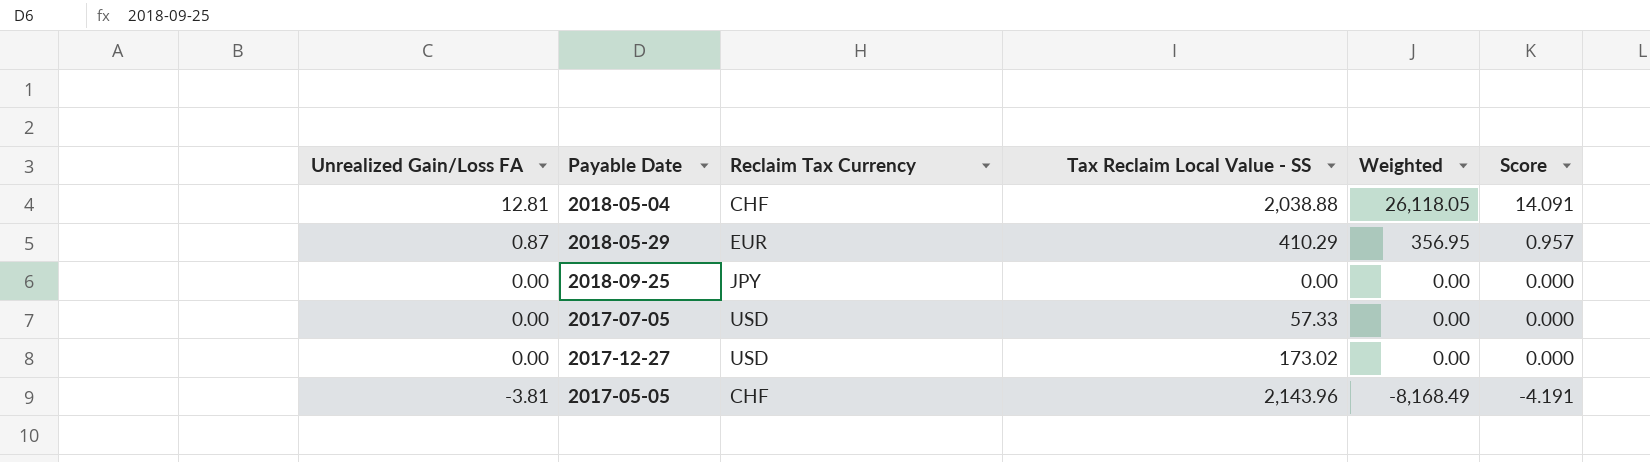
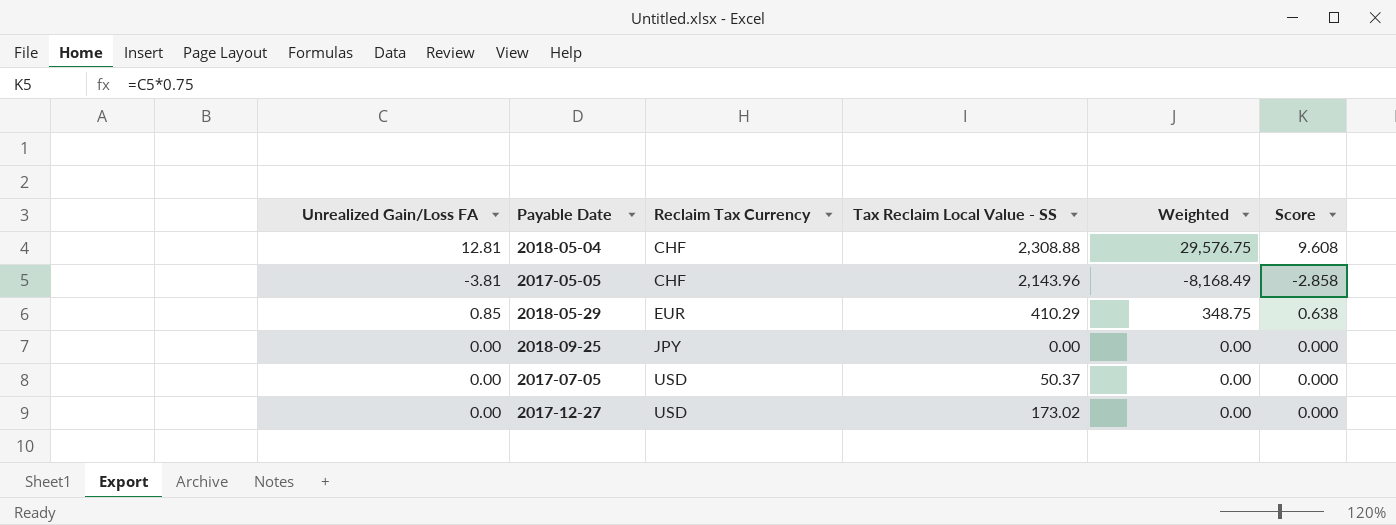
row order: Unrealized Gain/Loss FA descending -> Reclaim Tax Currency ascending
column Score | formula: [Unrealized Gain/Loss FA] * 1.1 -> [Unrealized Gain/Loss FA] * 0.75
2018-05-04 | Tax Reclaim Local Value - SS: 2,038.88 -> 2,308.88
2018-05-04 | Weighted: 26,118.05 -> 29,576.75
2018-05-29 | Unrealized Gain/Loss FA: 0.87 -> 0.85
2018-05-29 | Weighted: 356.95 -> 348.75
2017-07-05 | Tax Reclaim Local Value - SS: 57.33 -> 50.37

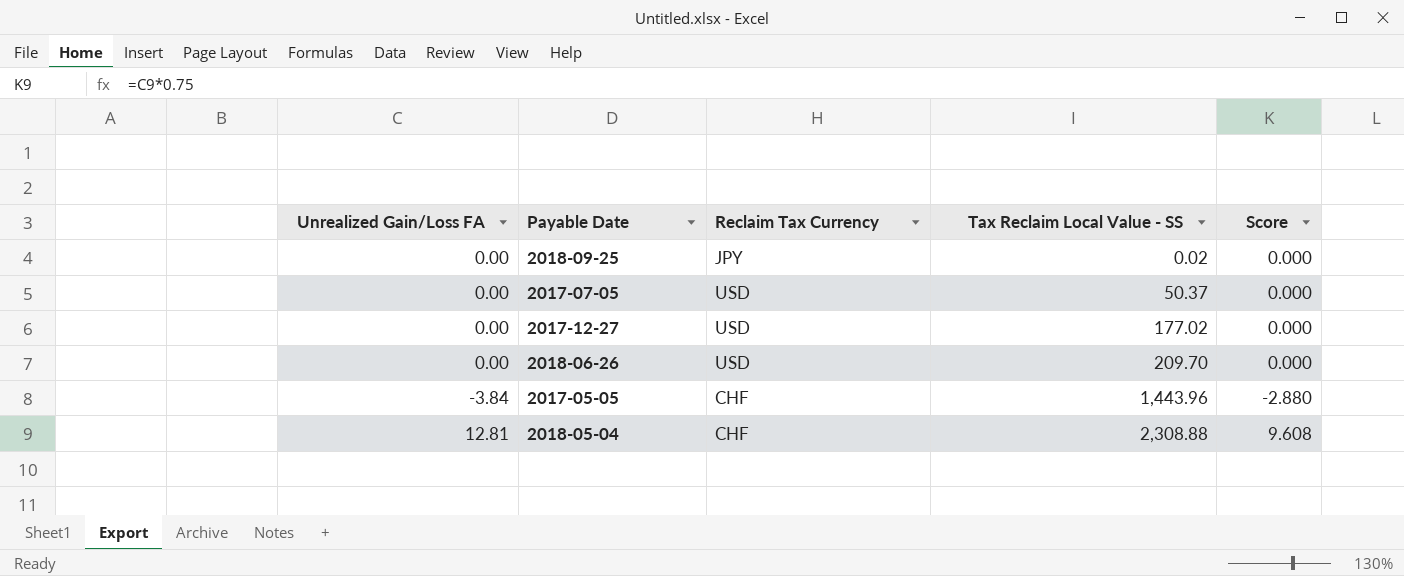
row order: Reclaim Tax Currency ascending -> Tax Reclaim Local Value - SS ascending
column Weighted | formula: [Unrealized Gain/Loss FA] * [Tax Reclaim Local Value - SS] -> none
row 2018-05-29: 0.85 | EUR | 410.29 | 348.75 | 0.638 -> none
2018-09-25 | Tax Reclaim Local Value - SS: 0.00 -> 0.02
2017-12-27 | Tax Reclaim Local Value - SS: 173.02 -> 177.02
row 2018-06-26: none -> 0.00 | USD | 209.70 | 0.000
2017-05-05 | Unrealized Gain/Loss FA: -3.81 -> -3.84
2017-05-05 | Tax Reclaim Local Value - SS: 2,143.96 -> 1,443.96
2017-05-05 | Score: -2.858 -> -2.880

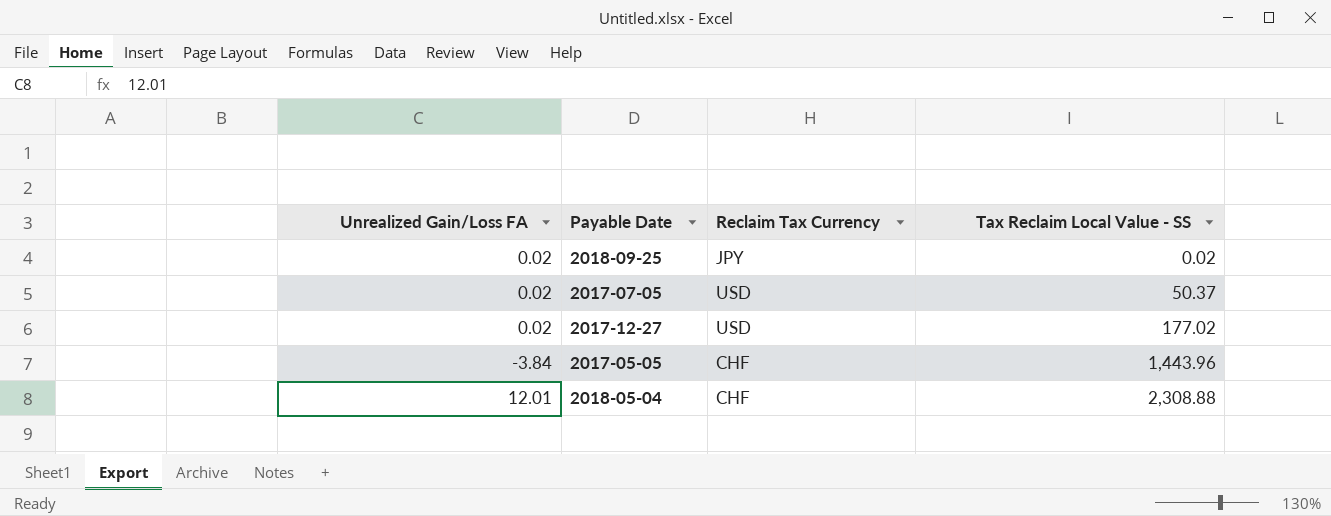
column Score | formula: [Unrealized Gain/Loss FA] * 0.75 -> none
row 2018-06-26: 0.00 | USD | 209.70 | 0.000 -> none
2018-09-25 | Unrealized Gain/Loss FA: 0.00 -> 0.02
2017-07-05 | Unrealized Gain/Loss FA: 0.00 -> 0.02
2017-12-27 | Unrealized Gain/Loss FA: 0.00 -> 0.02
2018-05-04 | Unrealized Gain/Loss FA: 12.81 -> 12.01

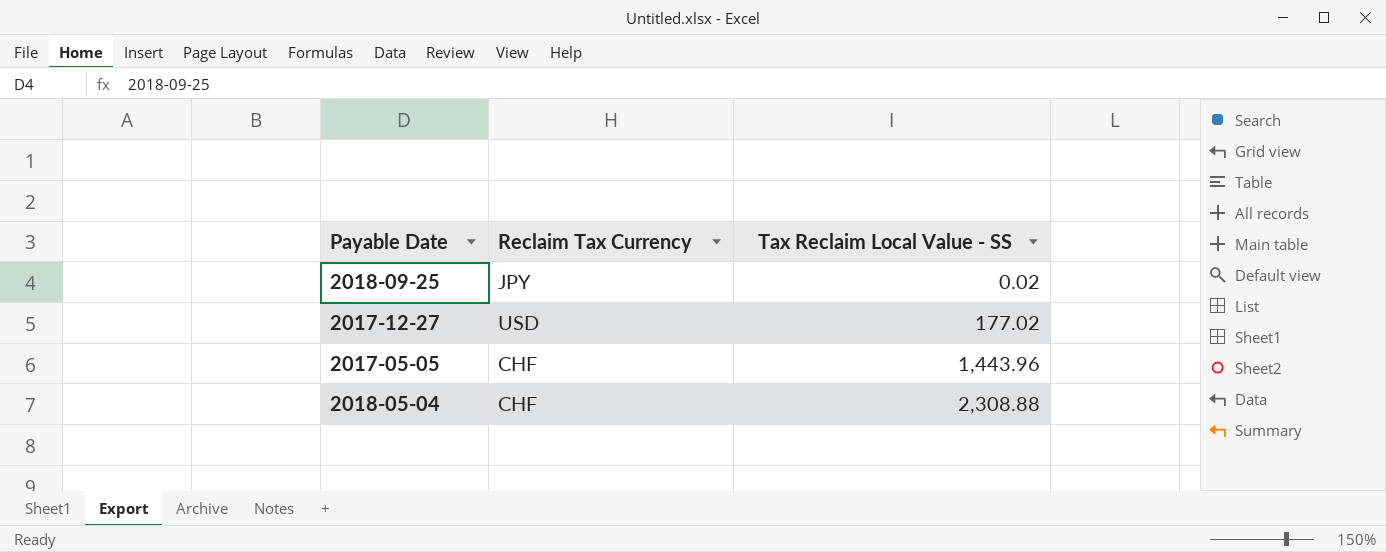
column Unrealized Gain/Loss FA | position: 1 -> none
row 2017-07-05: 0.02 | USD | 50.37 -> none

